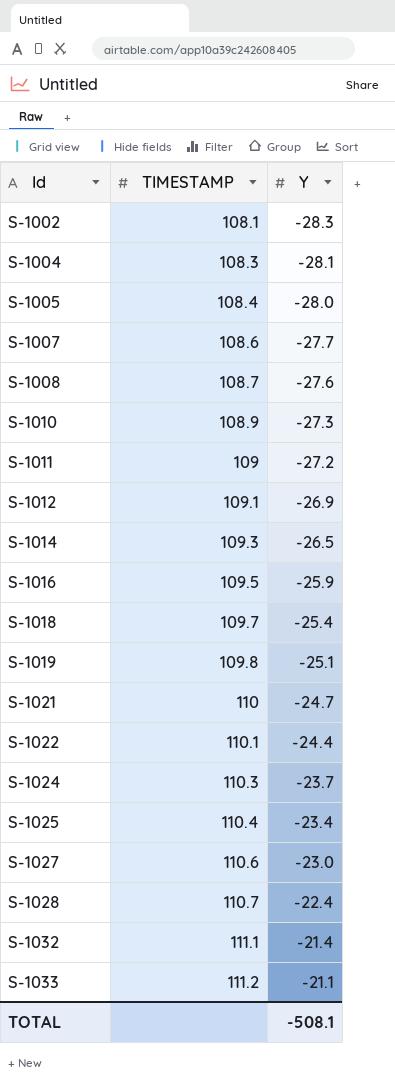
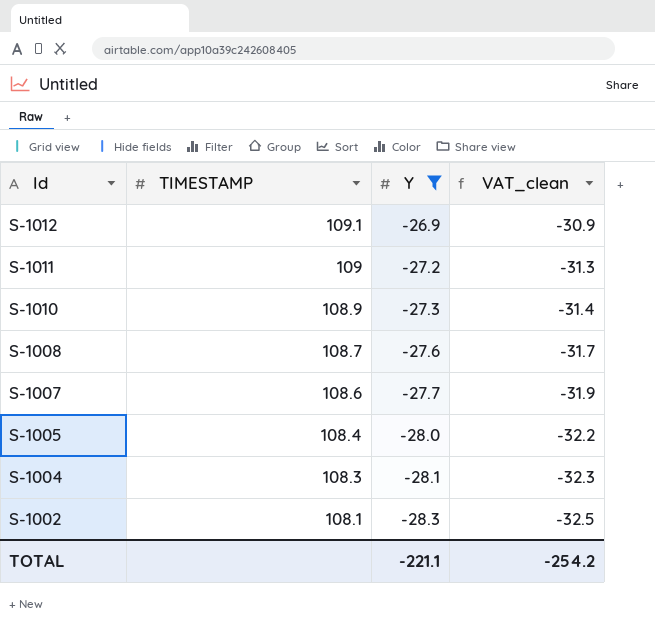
filter: none -> Y <= -26.9
row order: Id ascending -> Id descending
column VAT_clean | formula: none -> [Y] * 1.15
TOTAL | Y: -508.1 -> -221.1

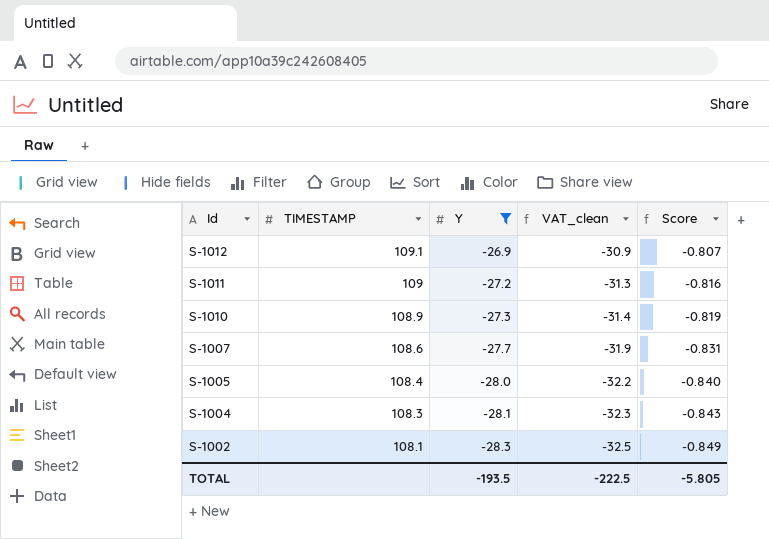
column Score | formula: none -> [Y] * 0.03
row S-1008: 108.7 | -27.6 | -31.7 -> none
TOTAL | Y: -221.1 -> -193.5
TOTAL | VAT_clean: -254.2 -> -222.5

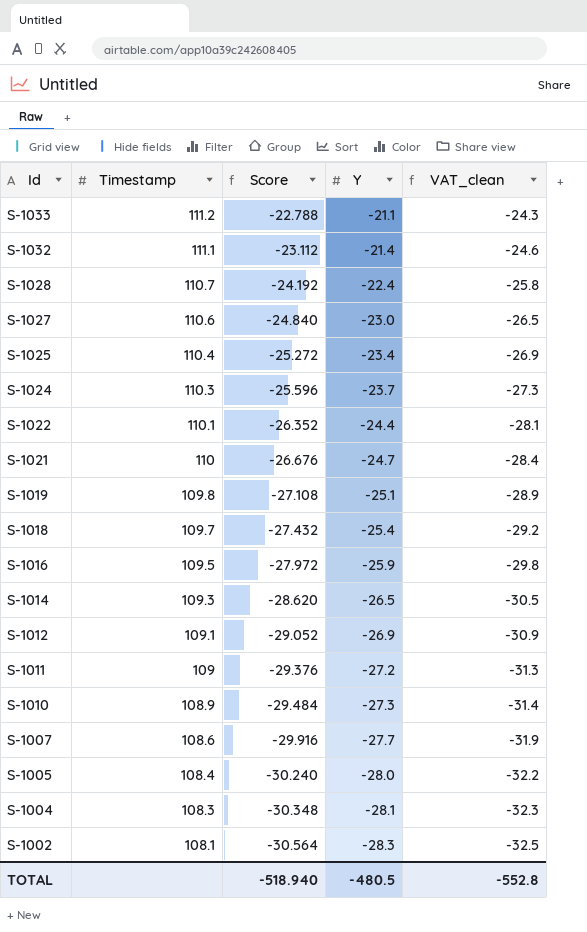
filter: Y <= -26.9 -> none
column name: TIMESTAMP -> Timestamp
column Score | formula: [Y] * 0.03 -> [Y] * 1.08
column Score | position: 5 -> 3
TOTAL | Score: -5.805 -> -518.940
TOTAL | Y: -193.5 -> -480.5
TOTAL | VAT_clean: -222.5 -> -552.8

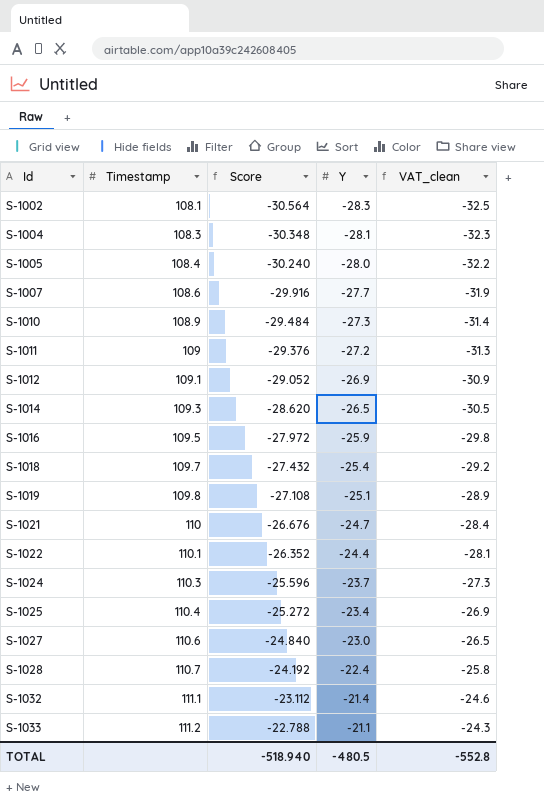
row order: Id descending -> Id ascending

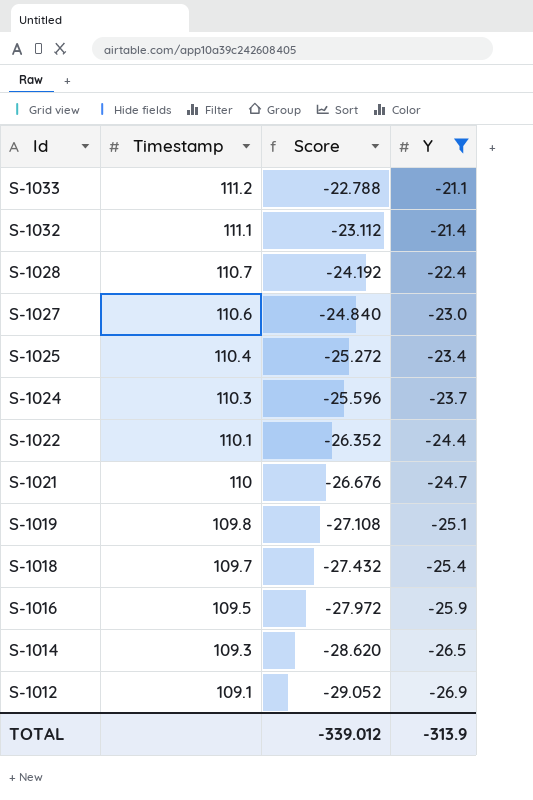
filter: none -> Y >= -26.9
row order: Id ascending -> Id descending
column VAT_clean | formula: [Y] * 1.15 -> none
TOTAL | Score: -518.940 -> -339.012
TOTAL | Y: -480.5 -> -313.9

